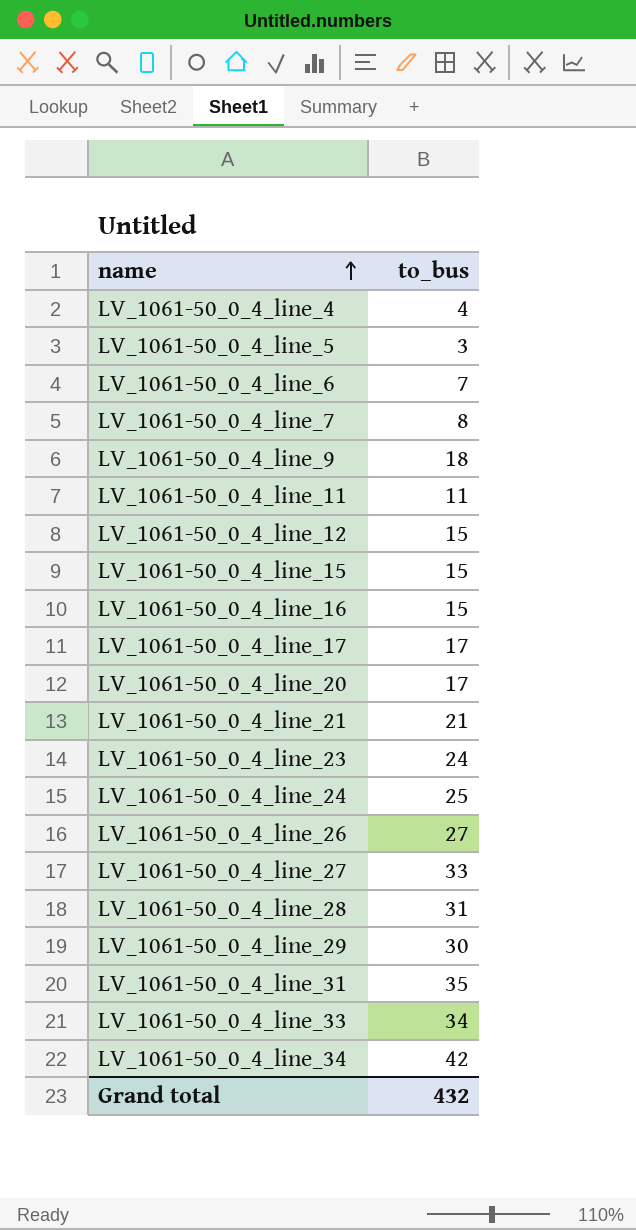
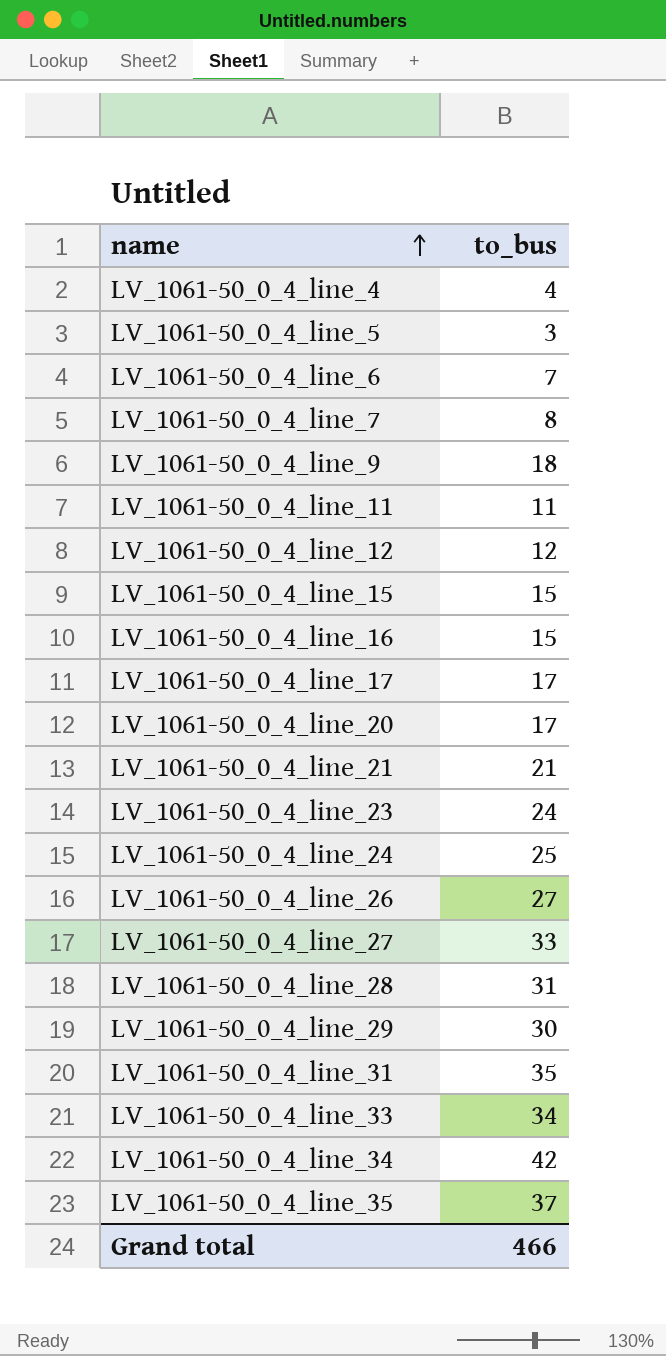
LV_1061-50_0_4_line_12 | to_bus: 15 -> 12
row LV_1061-50_0_4_line_35: none -> 37
Grand total | to_bus: 432 -> 466

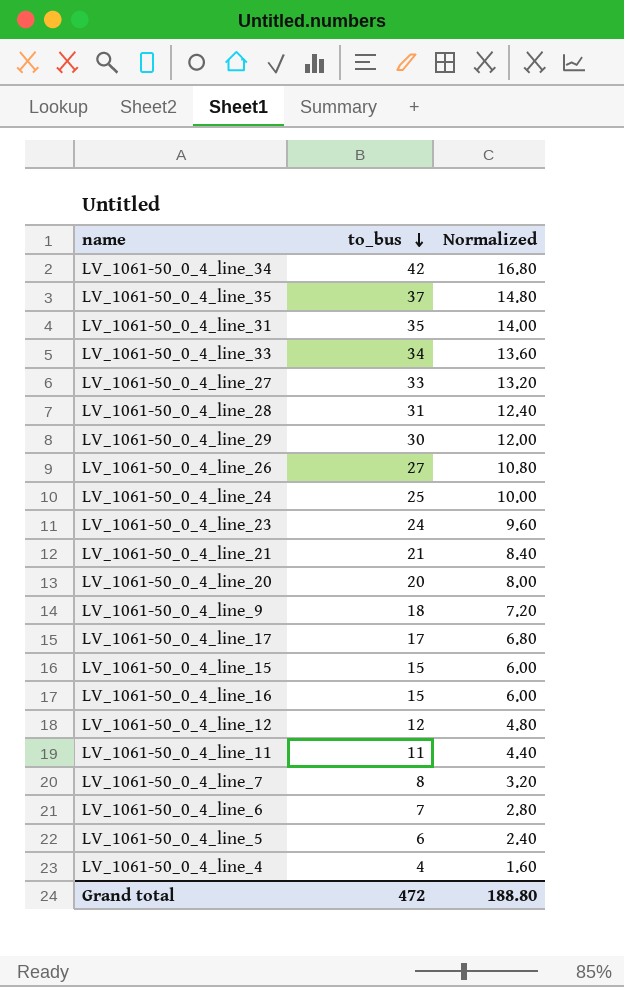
row order: name ascending -> to_bus descending
column Normalized | formula: none -> [to_bus] * 0.4
LV_1061-50_0_4_line_20 | to_bus: 17 -> 20
LV_1061-50_0_4_line_5 | to_bus: 3 -> 6
Grand total | to_bus: 466 -> 472

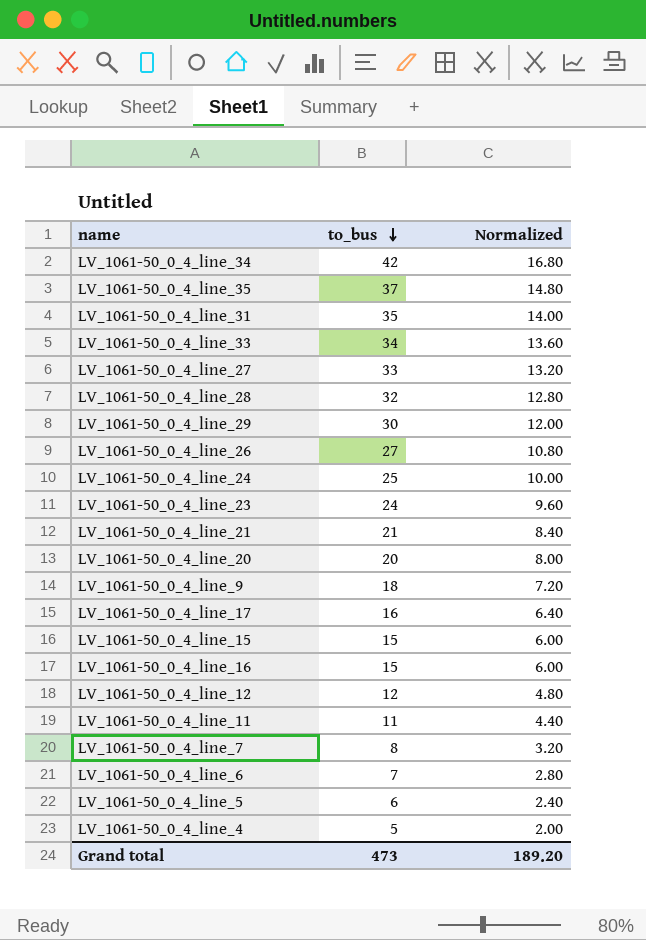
LV_1061-50_0_4_line_28 | to_bus: 31 -> 32
LV_1061-50_0_4_line_28 | Normalized: 12.40 -> 12.80
LV_1061-50_0_4_line_17 | to_bus: 17 -> 16
LV_1061-50_0_4_line_17 | Normalized: 6.80 -> 6.40
LV_1061-50_0_4_line_4 | to_bus: 4 -> 5
LV_1061-50_0_4_line_4 | Normalized: 1.60 -> 2.00
Grand total | to_bus: 472 -> 473
Grand total | Normalized: 188.80 -> 189.20

